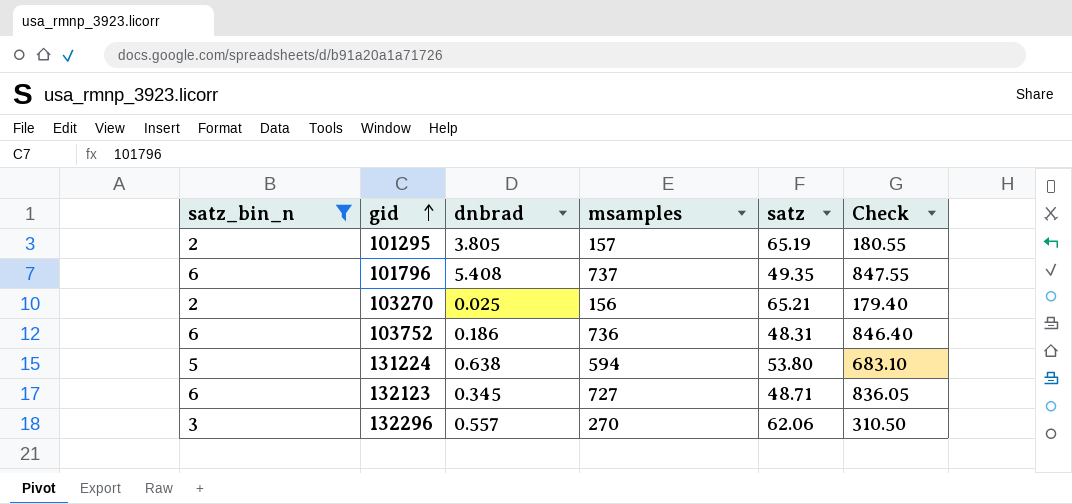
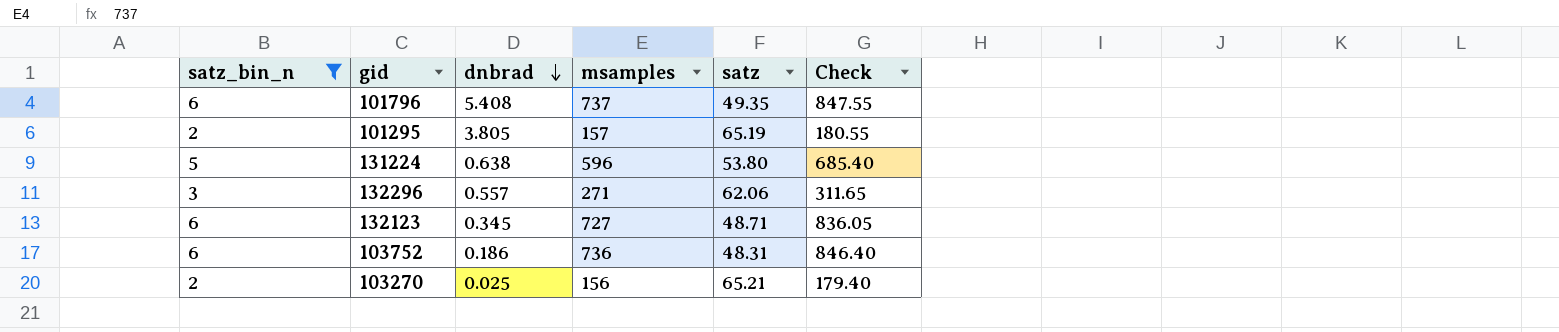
row order: gid ascending -> dnbrad descending
131224 | msamples: 594 -> 596
131224 | Check: 683.10 -> 685.40
132296 | msamples: 270 -> 271
132296 | Check: 310.50 -> 311.65

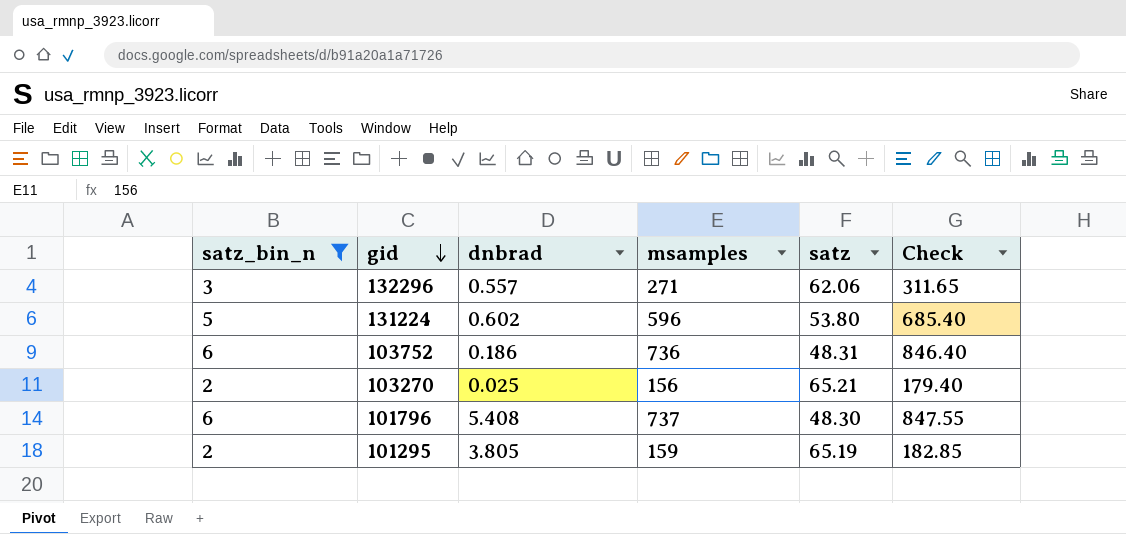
row order: dnbrad descending -> gid descending
row 132123: 6 | 0.345 | 727 | 48.71 | 836.05 -> none
131224 | dnbrad: 0.638 -> 0.602
101796 | satz: 49.35 -> 48.30
101295 | msamples: 157 -> 159
101295 | Check: 180.55 -> 182.85

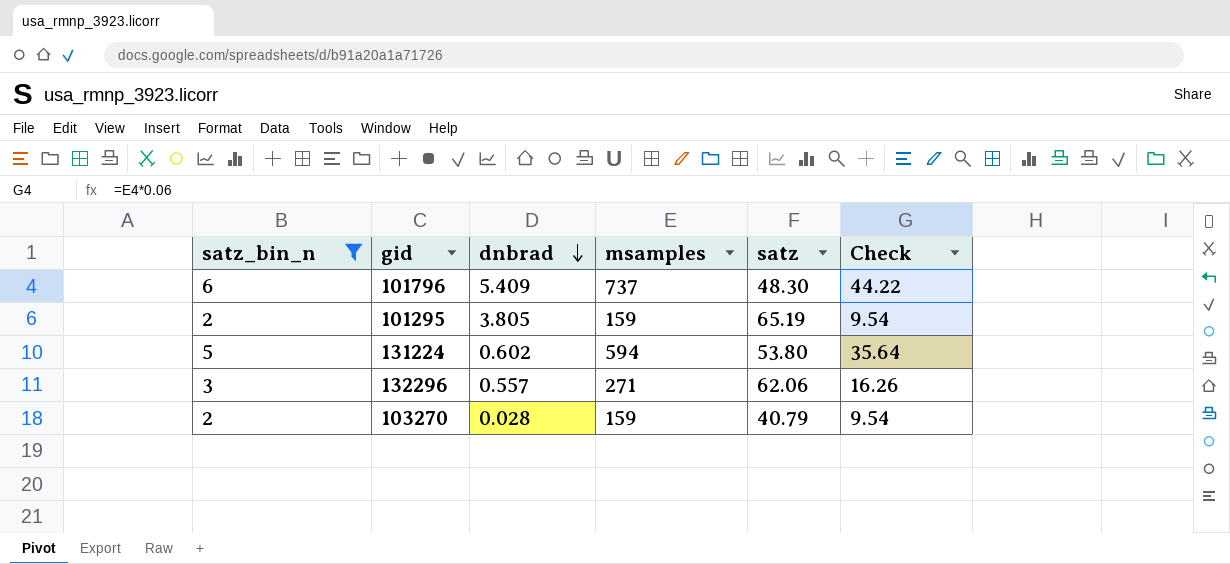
row order: gid descending -> dnbrad descending
column Check | formula: [msamples] * 1.15 -> [msamples] * 0.06
row 103752: 6 | 0.186 | 736 | 48.31 | 846.40 -> none
101796 | dnbrad: 5.408 -> 5.409
131224 | msamples: 596 -> 594
103270 | dnbrad: 0.025 -> 0.028
103270 | msamples: 156 -> 159
103270 | satz: 65.21 -> 40.79

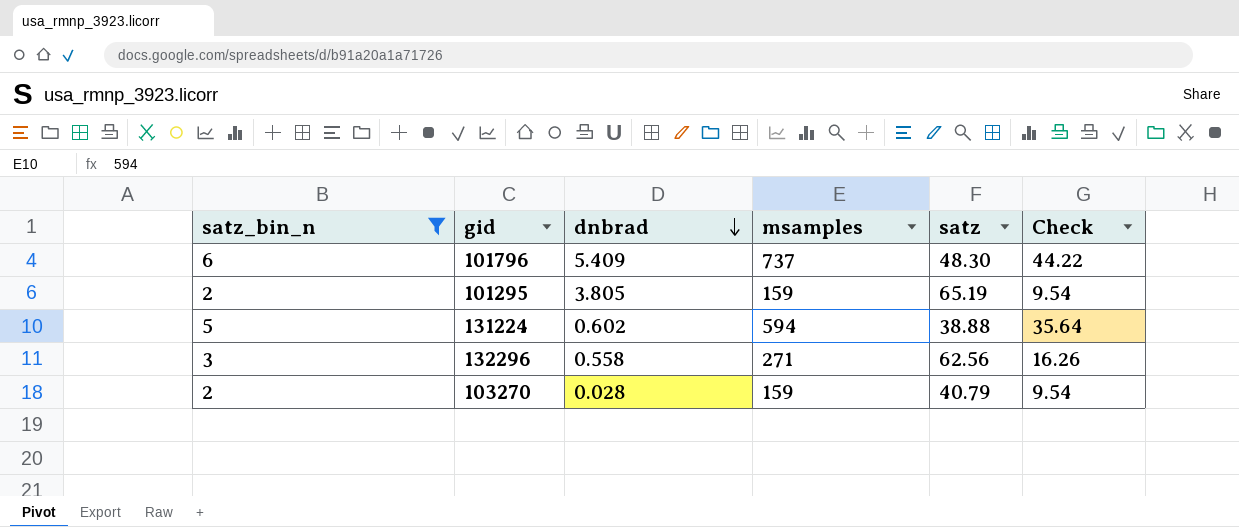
131224 | satz: 53.80 -> 38.88
132296 | dnbrad: 0.557 -> 0.558
132296 | satz: 62.06 -> 62.56

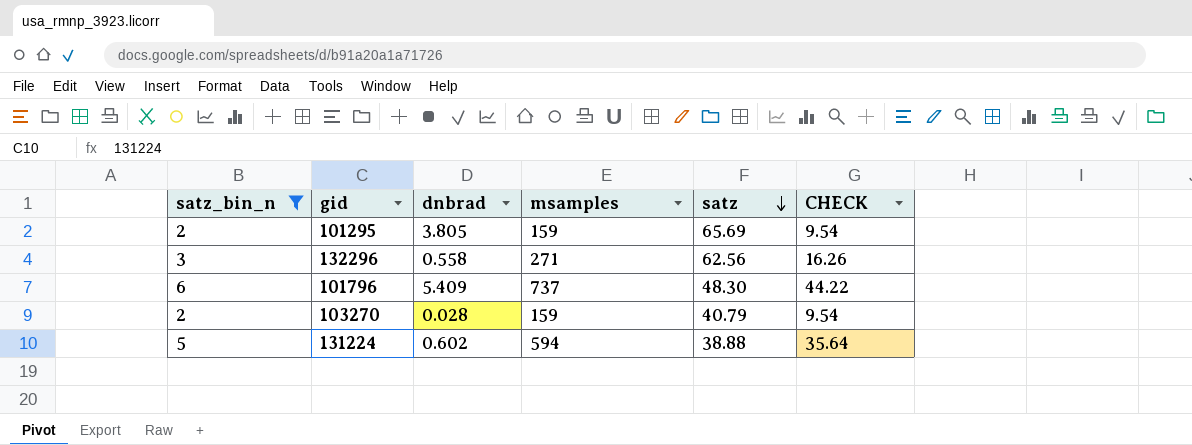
row order: dnbrad descending -> satz descending
column name: Check -> CHECK
101295 | satz: 65.19 -> 65.69

